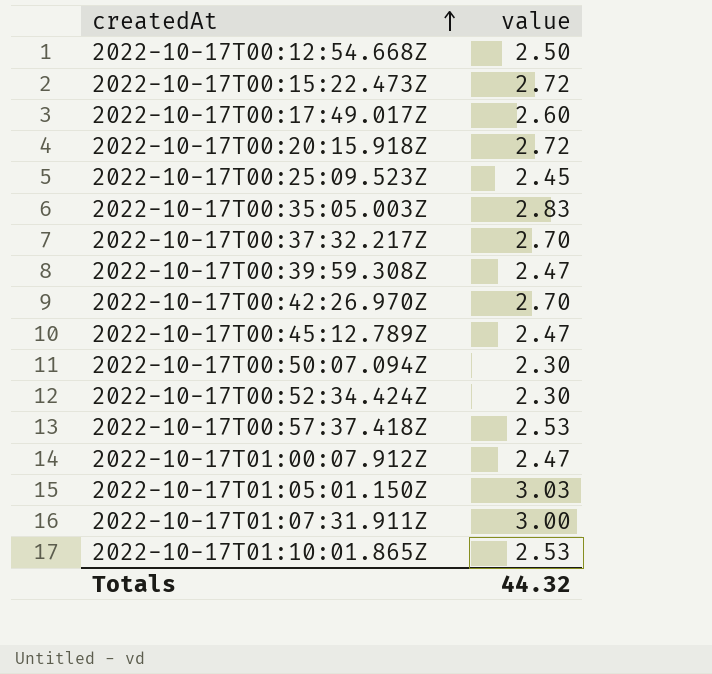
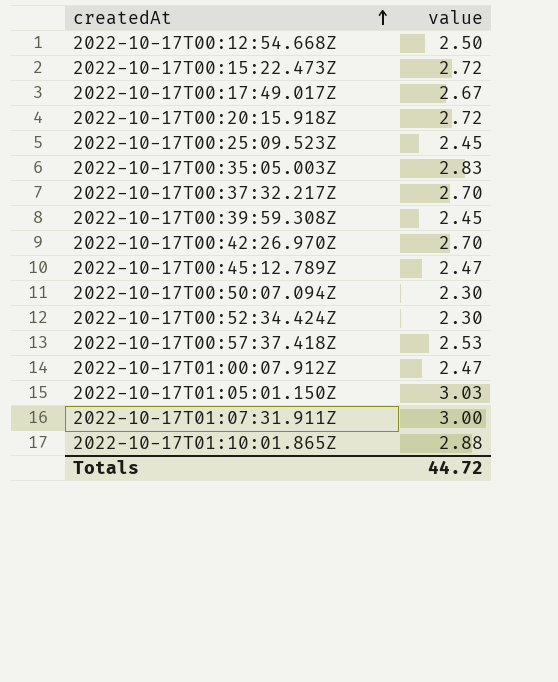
2022-10-17T00:17:49.017Z | value: 2.60 -> 2.67
2022-10-17T00:39:59.308Z | value: 2.47 -> 2.45
2022-10-17T01:10:01.865Z | value: 2.53 -> 2.88
Totals | value: 44.32 -> 44.72

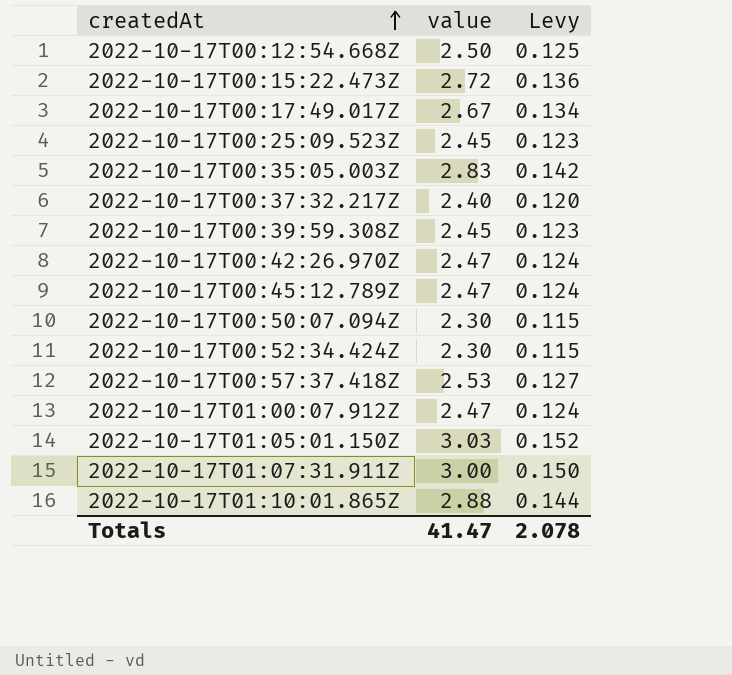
column Levy | formula: none -> [value] * 0.05
row 2022-10-17T00:20:15.918Z: 2.72 -> none
2022-10-17T00:37:32.217Z | value: 2.70 -> 2.40
2022-10-17T00:42:26.970Z | value: 2.70 -> 2.47
Totals | value: 44.72 -> 41.47

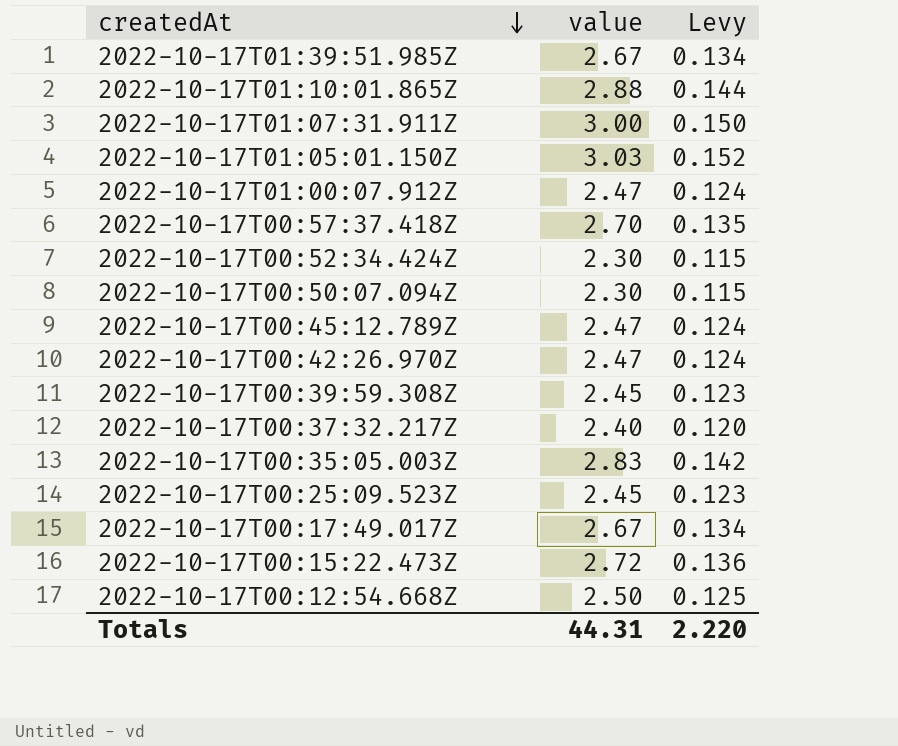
row order: createdAt ascending -> createdAt descending
row 2022-10-17T01:39:51.985Z: none -> 2.67 | 0.134
2022-10-17T00:57:37.418Z | value: 2.53 -> 2.70
2022-10-17T00:57:37.418Z | Levy: 0.127 -> 0.135
Totals | value: 41.47 -> 44.31
Totals | Levy: 2.078 -> 2.220

